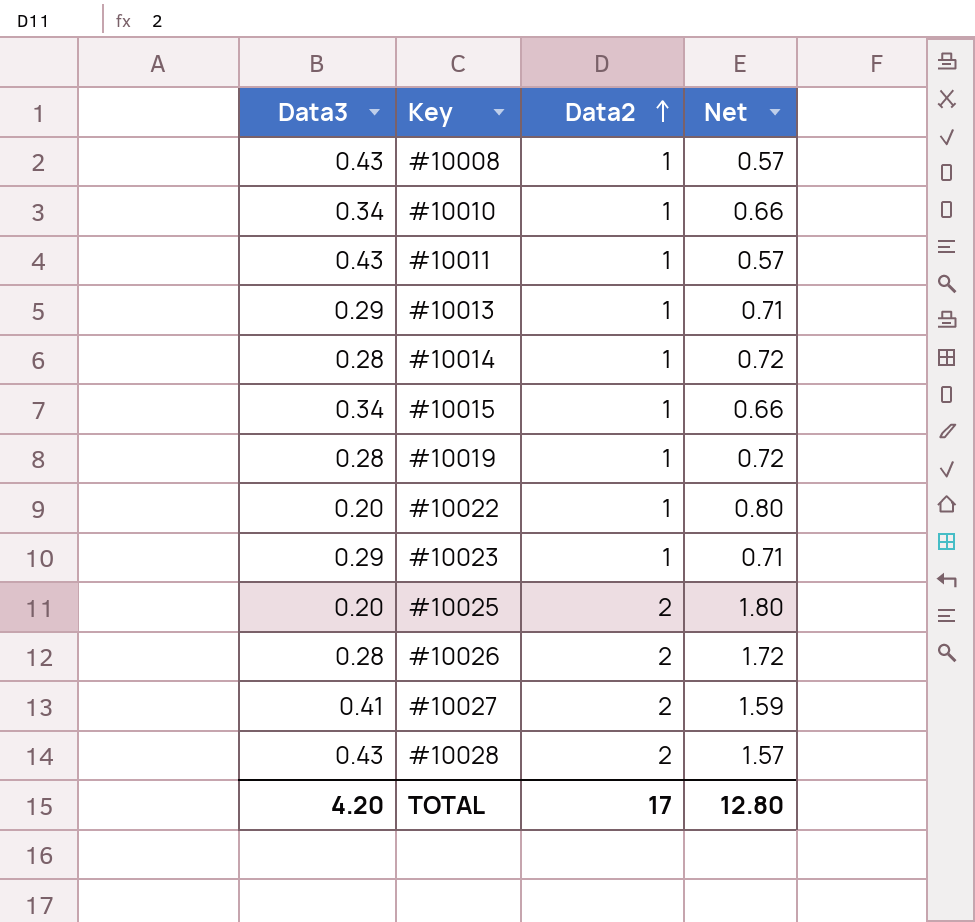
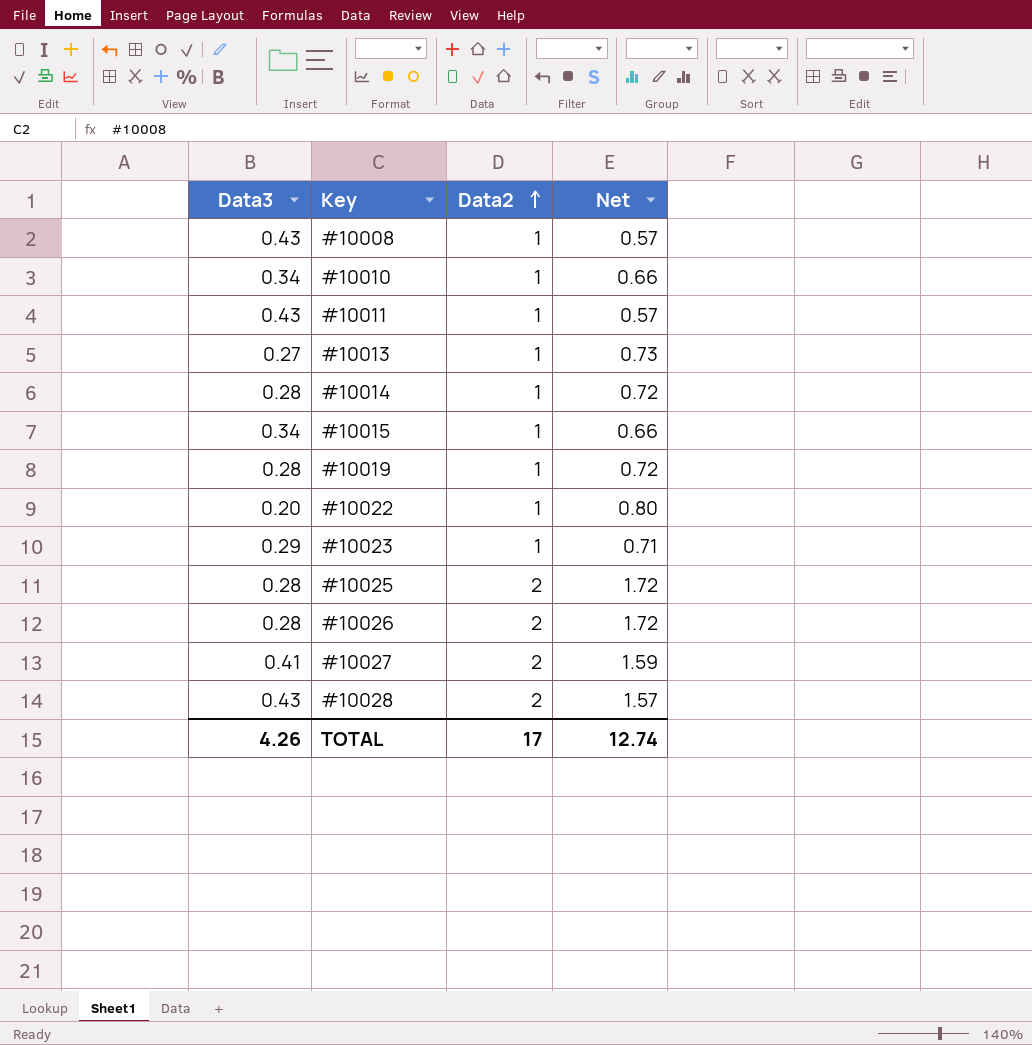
#10013 | Data3: 0.29 -> 0.27
#10013 | Net: 0.71 -> 0.73
#10025 | Data3: 0.20 -> 0.28
#10025 | Net: 1.80 -> 1.72
TOTAL | Data3: 4.20 -> 4.26
TOTAL | Net: 12.80 -> 12.74

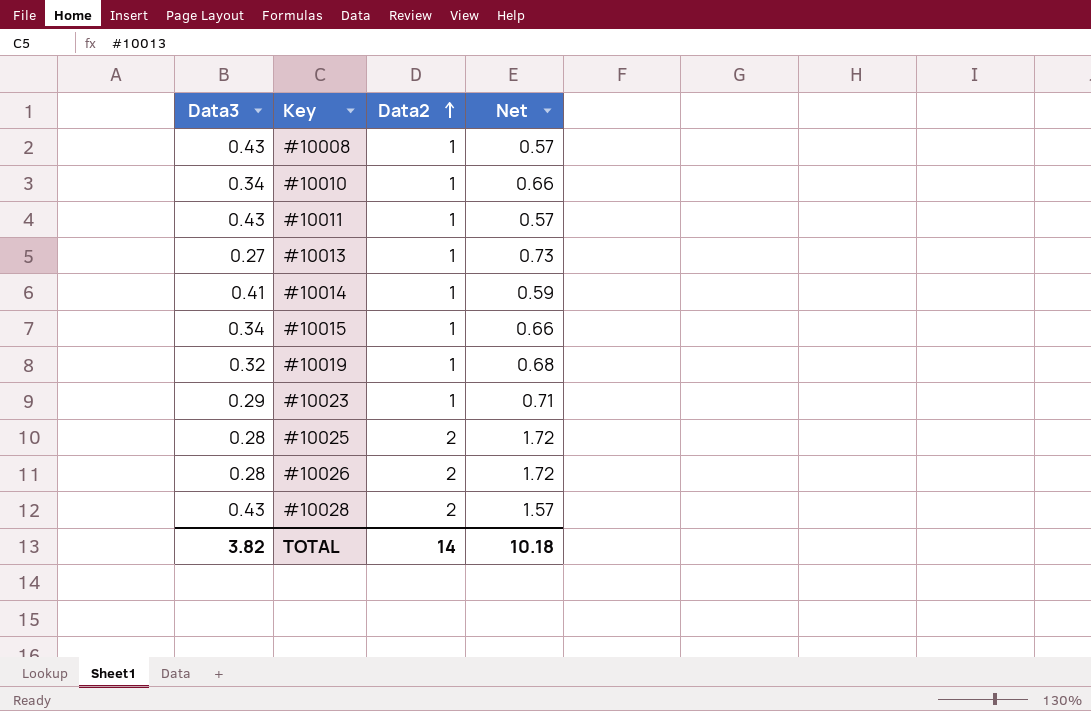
row #10022: 0.20 | 1 | 0.80 -> none
row #10027: 0.41 | 2 | 1.59 -> none
#10014 | Data3: 0.28 -> 0.41
#10014 | Net: 0.72 -> 0.59
#10019 | Data3: 0.28 -> 0.32
#10019 | Net: 0.72 -> 0.68
TOTAL | Data3: 4.26 -> 3.82
TOTAL | Data2: 17 -> 14
TOTAL | Net: 12.74 -> 10.18

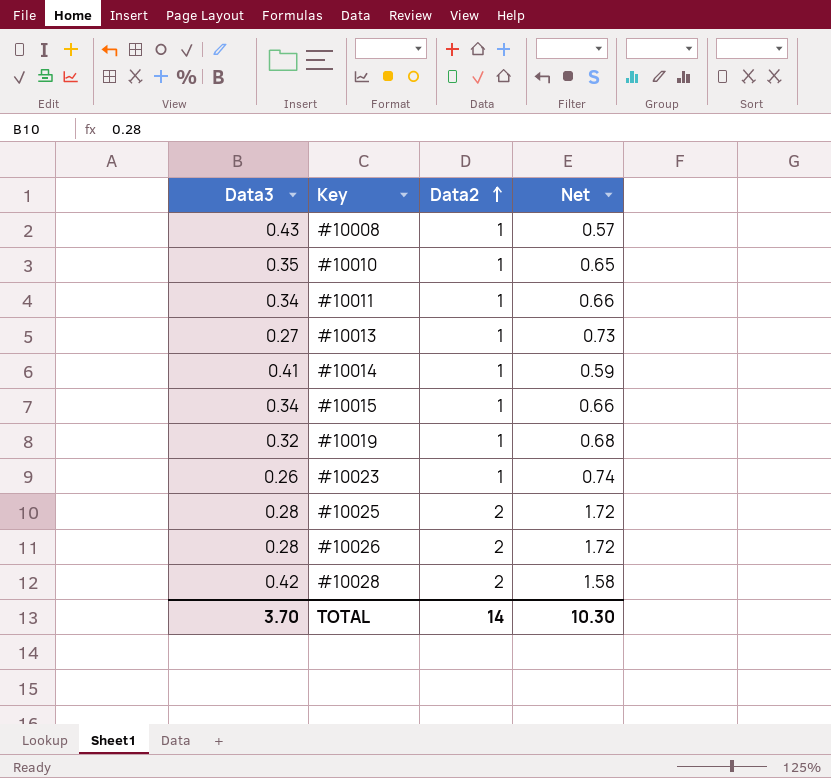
#10010 | Data3: 0.34 -> 0.35
#10010 | Net: 0.66 -> 0.65
#10011 | Data3: 0.43 -> 0.34
#10011 | Net: 0.57 -> 0.66
#10023 | Data3: 0.29 -> 0.26
#10023 | Net: 0.71 -> 0.74
#10028 | Data3: 0.43 -> 0.42
#10028 | Net: 1.57 -> 1.58
TOTAL | Data3: 3.82 -> 3.70
TOTAL | Net: 10.18 -> 10.30

